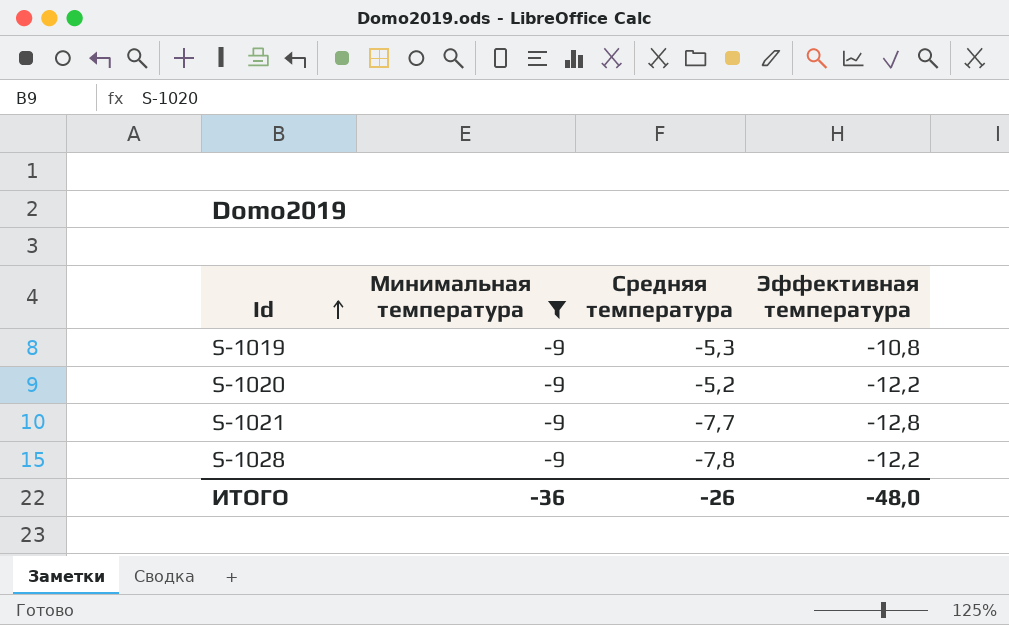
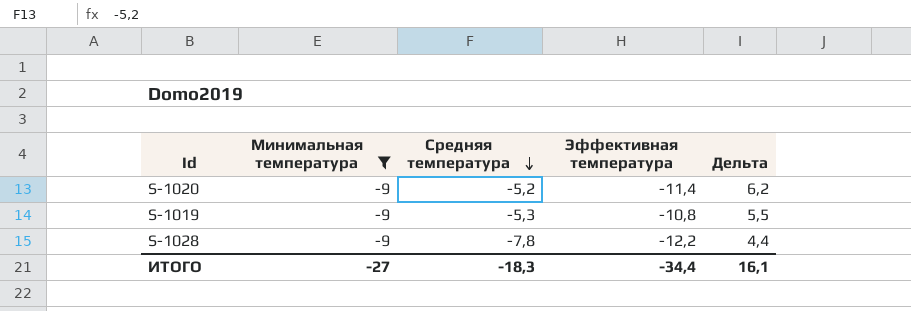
row order: Id ascending -> Средняя температура descending
column Дельта | formula: none -> [Средняя температура] - [Эффективная температура]
row S-1021: -9 | -7,7 | -12,8 -> none
S-1020 | Эффективная температура: -12,2 -> -11,4
ИТОГО | Минимальная температура: -36 -> -27
ИТОГО | Средняя температура: -26 -> -18,3
ИТОГО | Эффективная температура: -48,0 -> -34,4

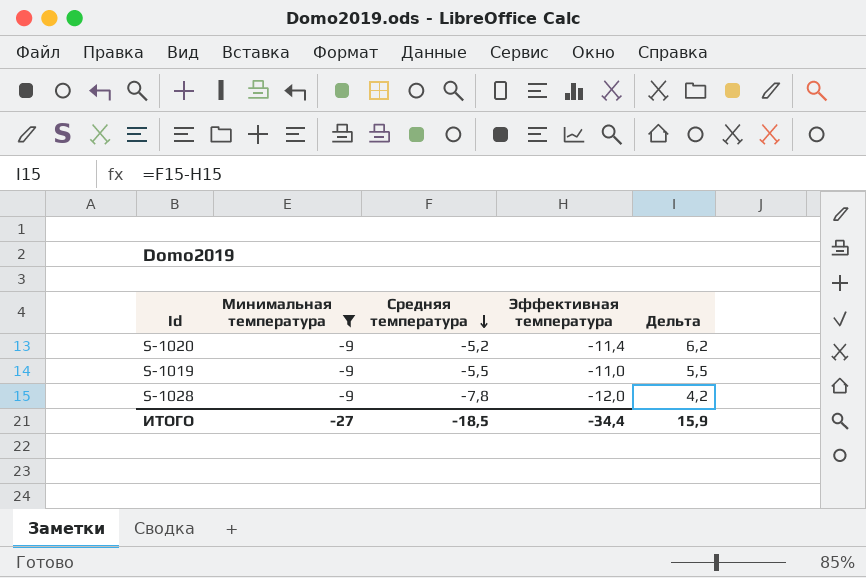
S-1019 | Средняя температура: -5,3 -> -5,5
S-1019 | Эффективная температура: -10,8 -> -11,0
S-1028 | Эффективная температура: -12,2 -> -12,0
S-1028 | Дельта: 4,4 -> 4,2
ИТОГО | Средняя температура: -18,3 -> -18,5
ИТОГО | Дельта: 16,1 -> 15,9

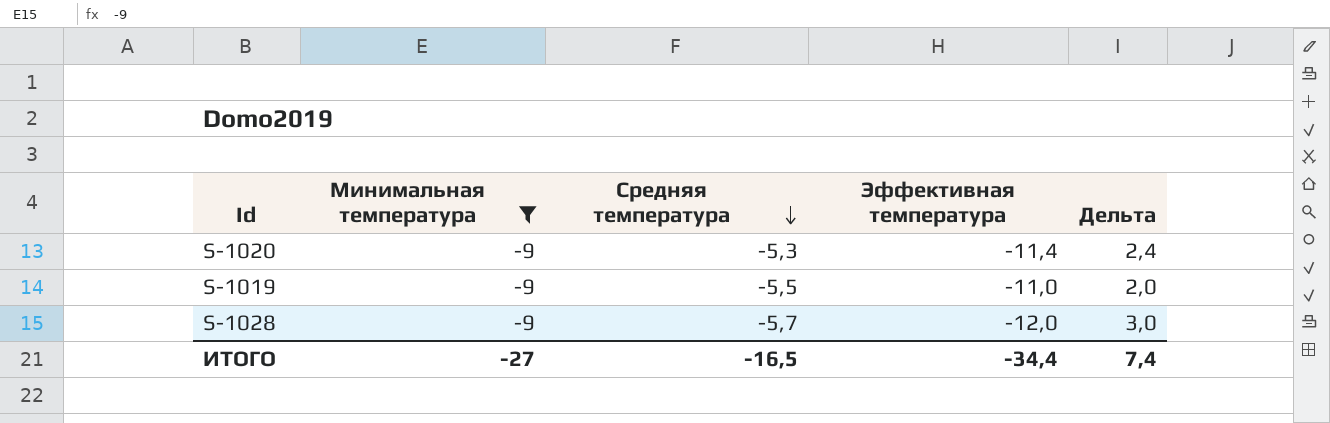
column Дельта | formula: [Средняя температура] - [Эффективная температура] -> [Минимальная температура] - [Эффективная температура]
S-1020 | Средняя температура: -5,2 -> -5,3
S-1028 | Средняя температура: -7,8 -> -5,7
ИТОГО | Средняя температура: -18,5 -> -16,5
ИТОГО | Дельта: 15,9 -> 7,4

